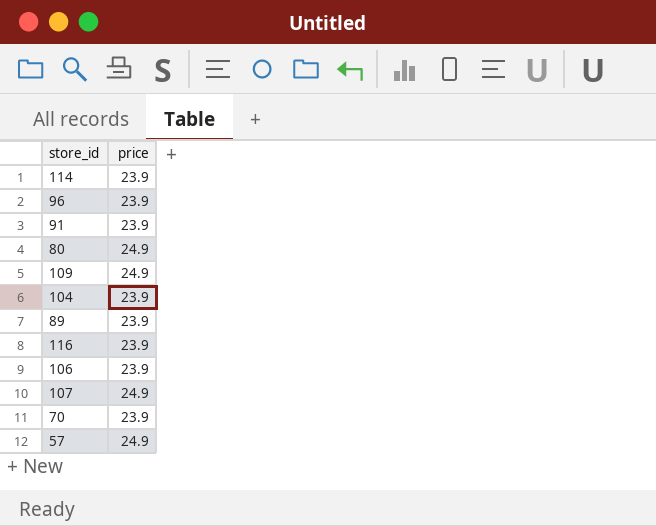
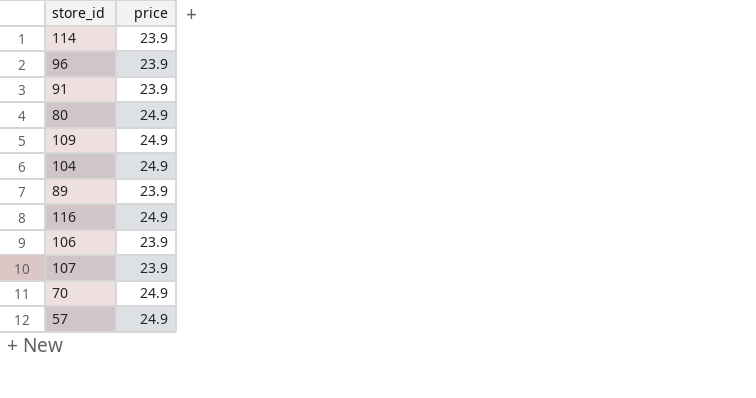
104 | price: 23.9 -> 24.9
116 | price: 23.9 -> 24.9
107 | price: 24.9 -> 23.9
70 | price: 23.9 -> 24.9

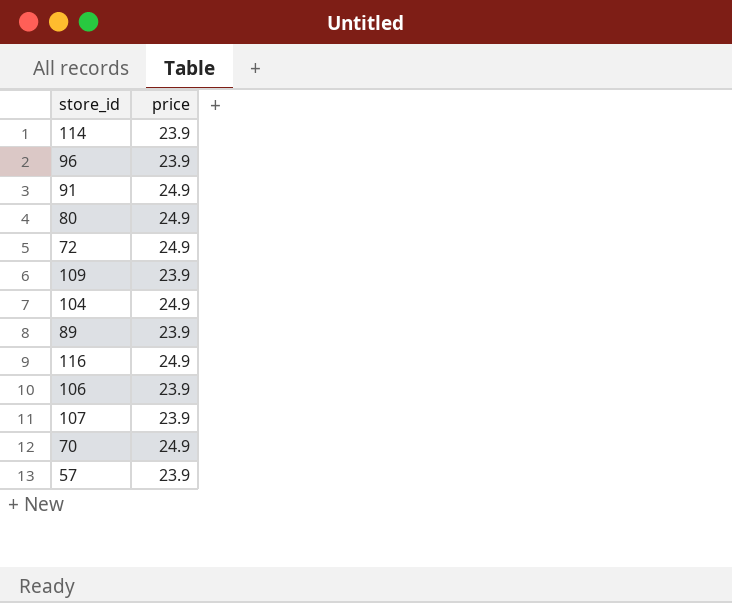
91 | price: 23.9 -> 24.9
row 72: none -> 24.9
109 | price: 24.9 -> 23.9
57 | price: 24.9 -> 23.9

